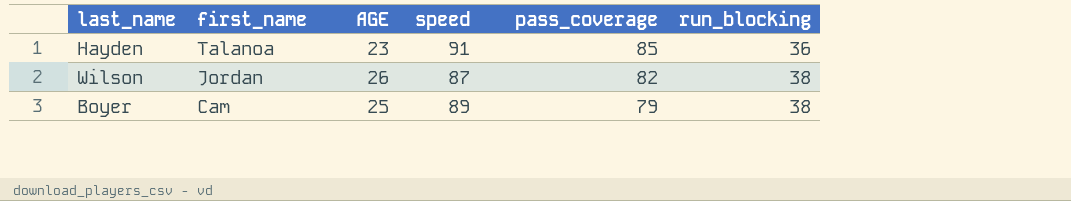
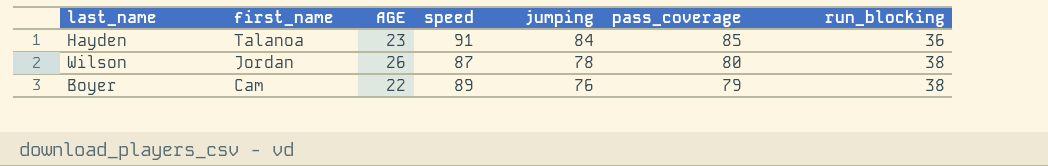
column jumping | position: none -> 5
Wilson | pass_coverage: 82 -> 80
Boyer | AGE: 25 -> 22

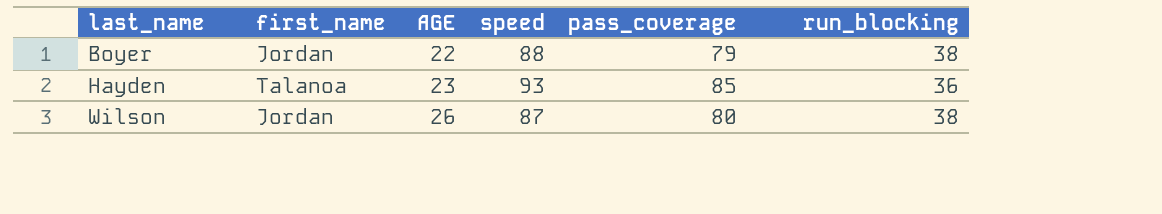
row order: first_name descending -> last_name ascending
column jumping | position: 5 -> none
Boyer | first_name: Cam -> Jordan
Boyer | speed: 89 -> 88
Hayden | speed: 91 -> 93

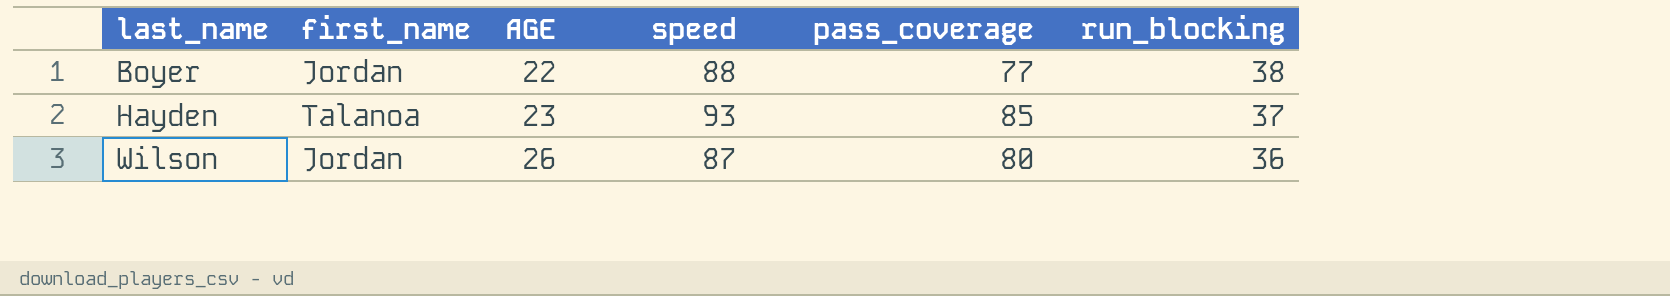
Boyer | pass_coverage: 79 -> 77
Hayden | run_blocking: 36 -> 37
Wilson | run_blocking: 38 -> 36

